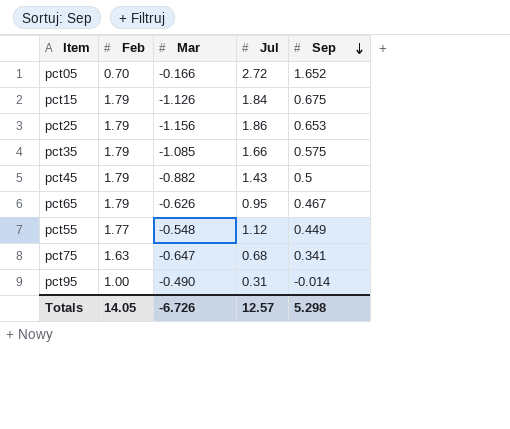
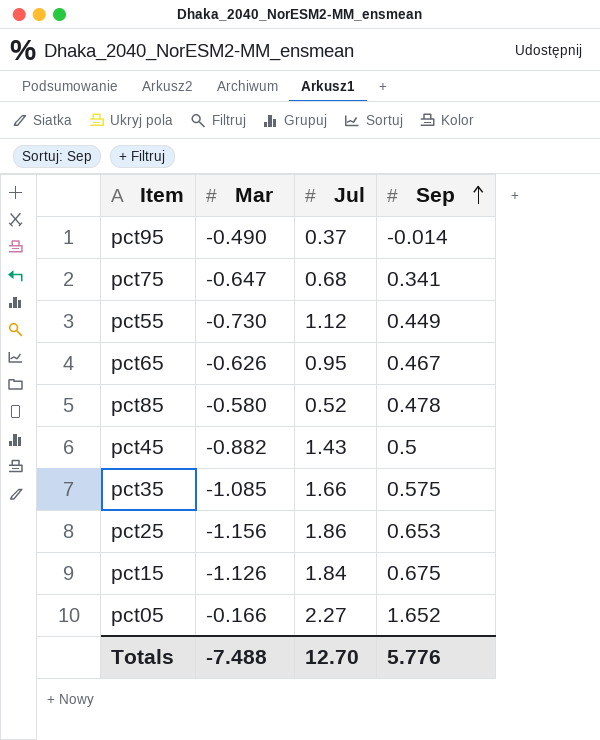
row order: Sep descending -> Sep ascending
column Feb | position: 2 -> none
pct95 | Jul: 0.31 -> 0.37
pct55 | Mar: -0.548 -> -0.730
row pct85: none -> -0.580 | 0.52 | 0.478
pct05 | Jul: 2.72 -> 2.27
Totals | Mar: -6.726 -> -7.488
Totals | Jul: 12.57 -> 12.70
Totals | Sep: 5.298 -> 5.776

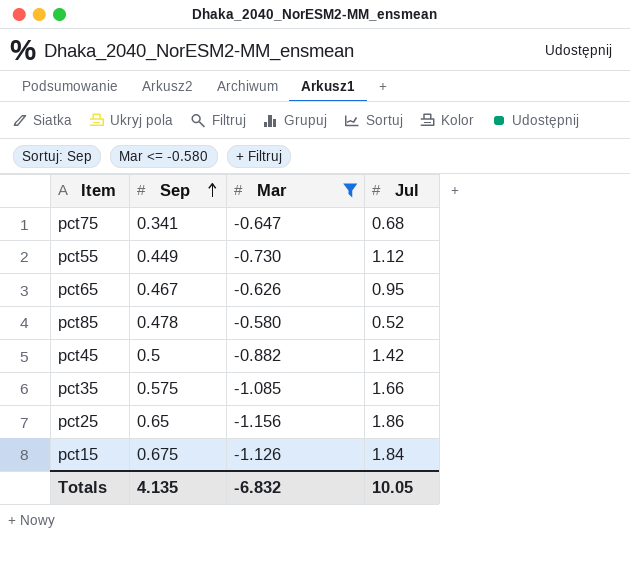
filter: none -> Mar <= -0.580
column Sep | position: 4 -> 2
pct45 | Jul: 1.43 -> 1.42
pct25 | Sep: 0.653 -> 0.65
Totals | Sep: 5.776 -> 4.135
Totals | Mar: -7.488 -> -6.832
Totals | Jul: 12.70 -> 10.05

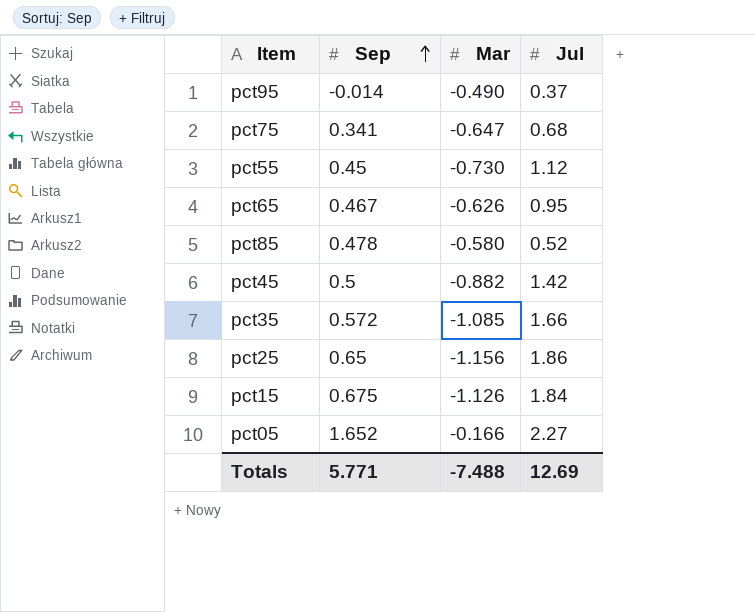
filter: Mar <= -0.580 -> none
pct55 | Sep: 0.449 -> 0.45
pct35 | Sep: 0.575 -> 0.572
Totals | Sep: 4.135 -> 5.771
Totals | Mar: -6.832 -> -7.488
Totals | Jul: 10.05 -> 12.69

